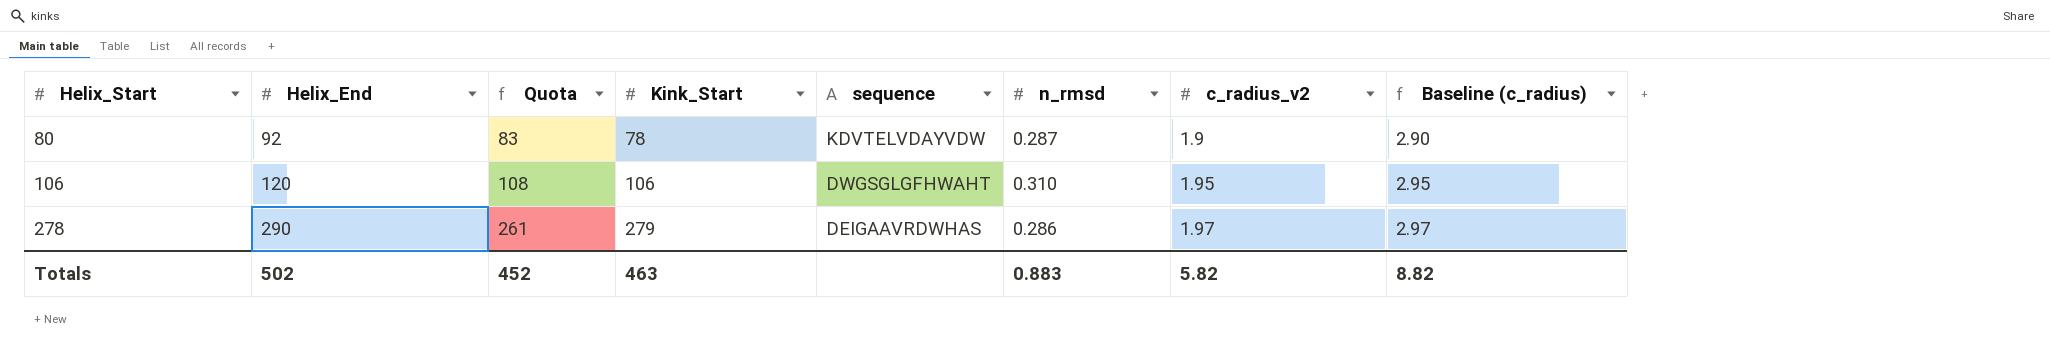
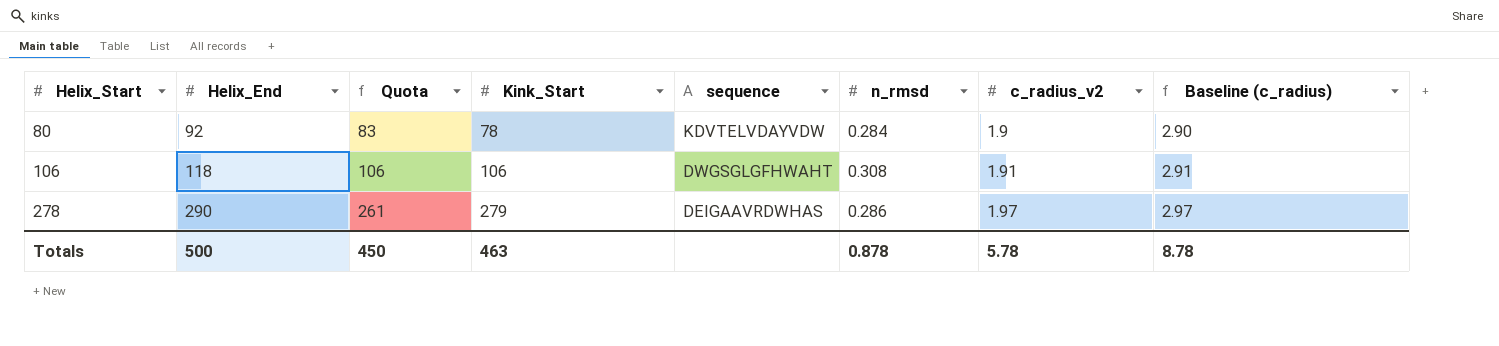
80 | n_rmsd: 0.287 -> 0.284
106 | Helix_End: 120 -> 118
106 | Quota: 108 -> 106
106 | n_rmsd: 0.310 -> 0.308
106 | c_radius_v2: 1.95 -> 1.91
106 | Baseline (c_radius): 2.95 -> 2.91
Totals | Helix_End: 502 -> 500
Totals | Quota: 452 -> 450
Totals | n_rmsd: 0.883 -> 0.878
Totals | c_radius_v2: 5.82 -> 5.78
Totals | Baseline (c_radius): 8.82 -> 8.78

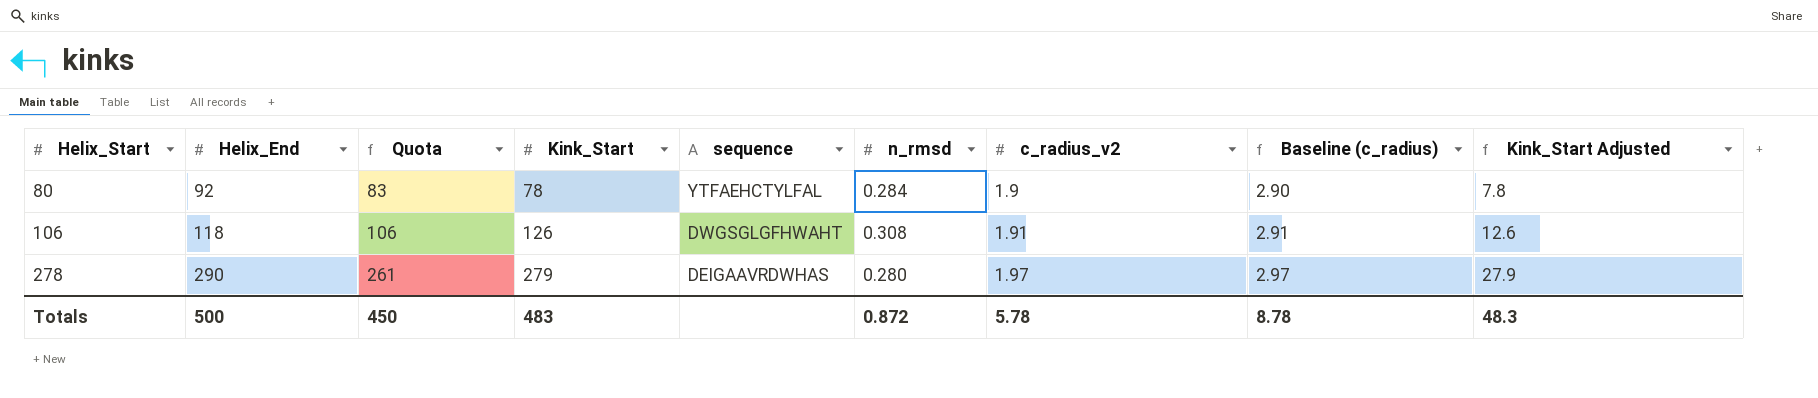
column Kink_Start Adjusted | formula: none -> [Kink_Start] * 0.1
80 | sequence: KDVTELVDAYVDW -> YTFAEHCTYLFAL
106 | Kink_Start: 106 -> 126
278 | n_rmsd: 0.286 -> 0.280
Totals | Kink_Start: 463 -> 483
Totals | n_rmsd: 0.878 -> 0.872

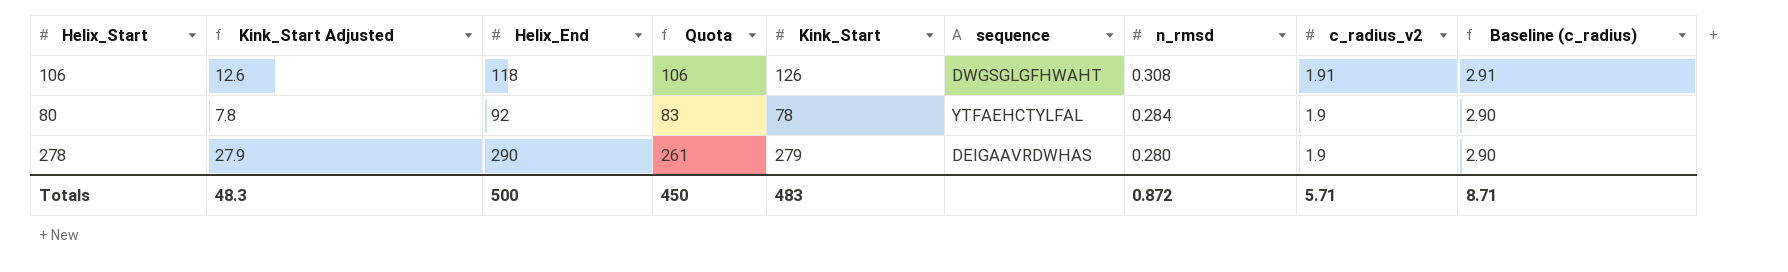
row order: Helix_Start ascending -> n_rmsd descending
column Kink_Start Adjusted | position: 9 -> 2
278 | c_radius_v2: 1.97 -> 1.9
278 | Baseline (c_radius): 2.97 -> 2.90
Totals | c_radius_v2: 5.78 -> 5.71
Totals | Baseline (c_radius): 8.78 -> 8.71

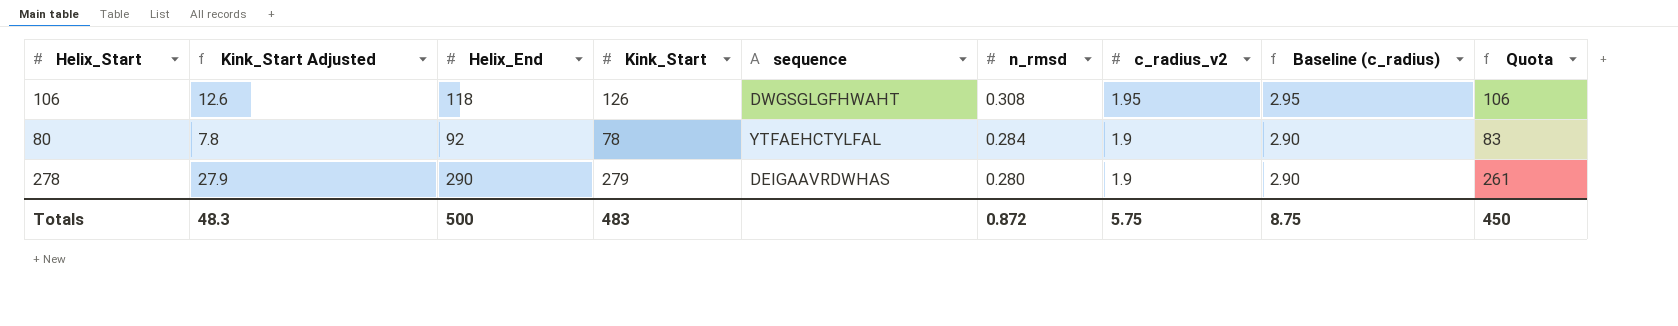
column Quota | position: 4 -> 9
106 | c_radius_v2: 1.91 -> 1.95
106 | Baseline (c_radius): 2.91 -> 2.95
Totals | c_radius_v2: 5.71 -> 5.75
Totals | Baseline (c_radius): 8.71 -> 8.75

